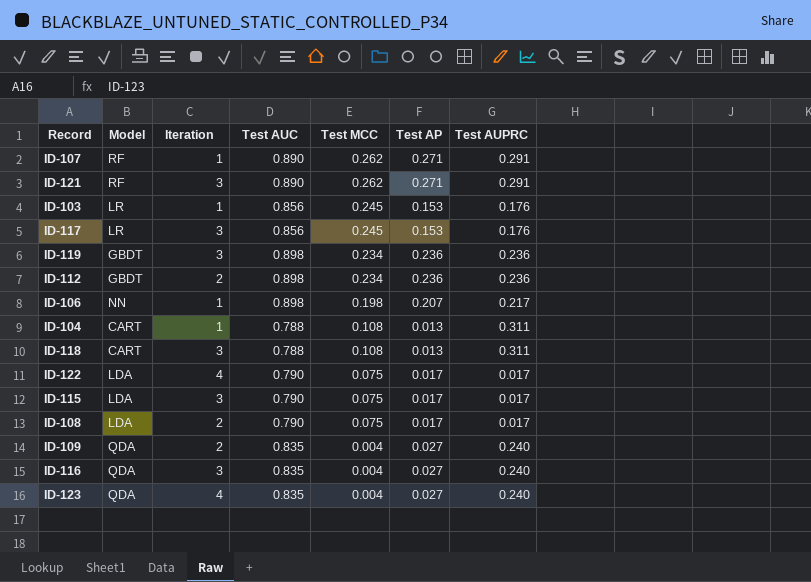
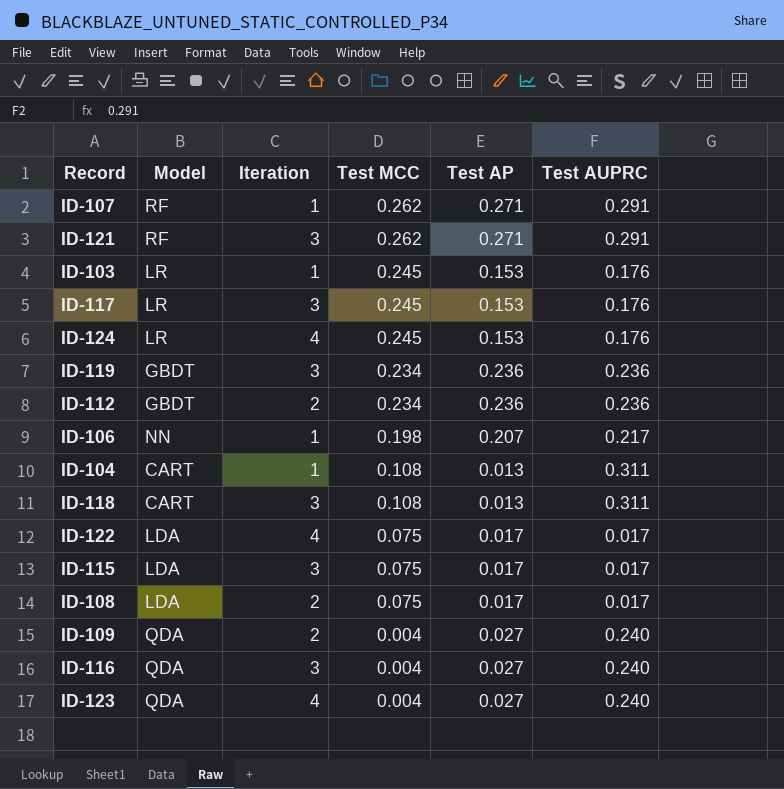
column Test AUC | position: 4 -> none
row ID-124: none -> LR | 4 | 0.245 | 0.153 | 0.176

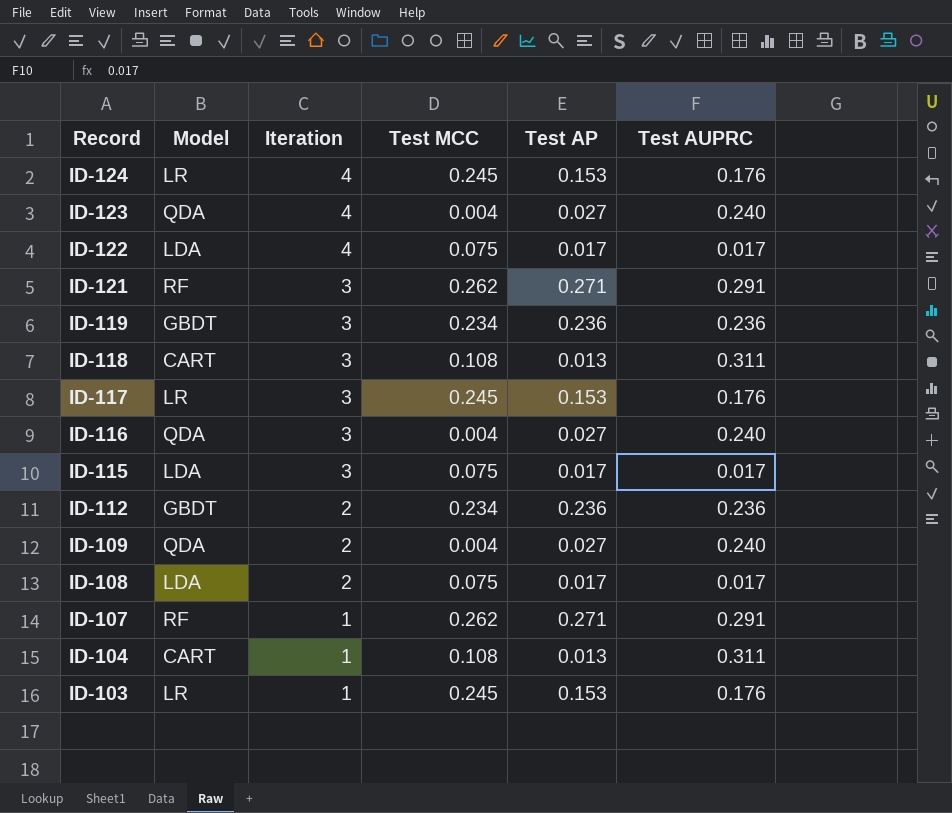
row order: Test MCC descending -> Record descending
row ID-106: NN | 1 | 0.198 | 0.207 | 0.217 -> none

